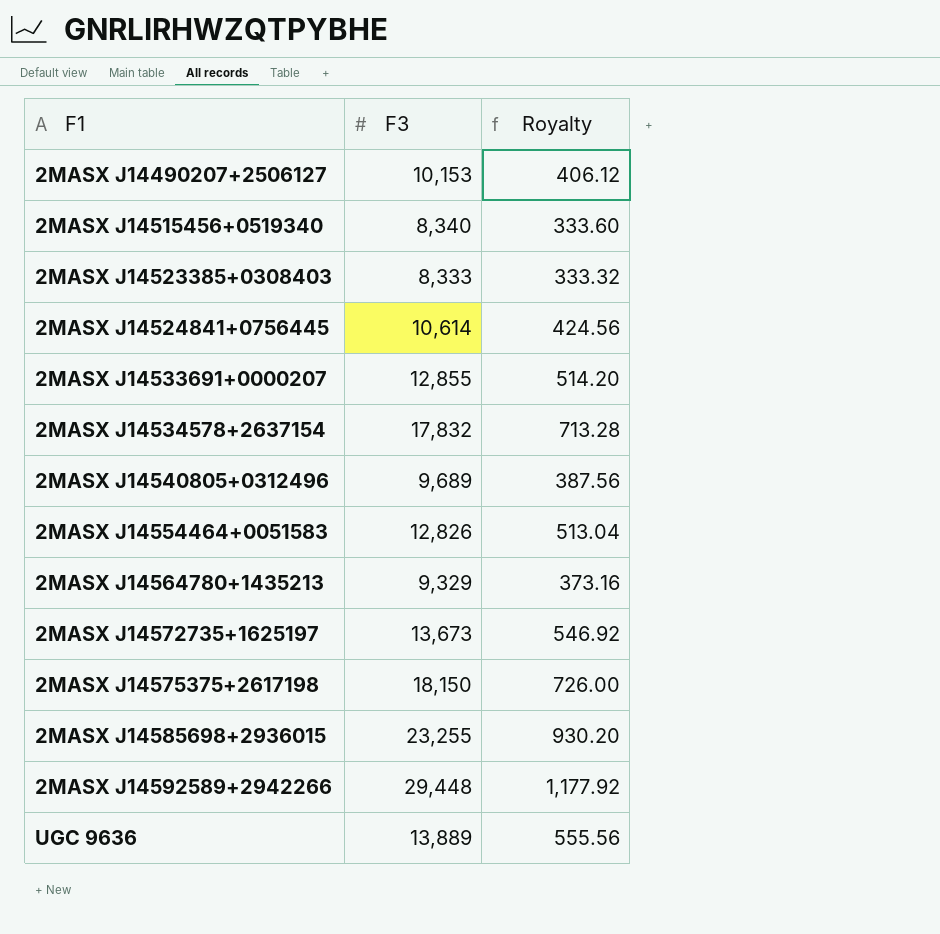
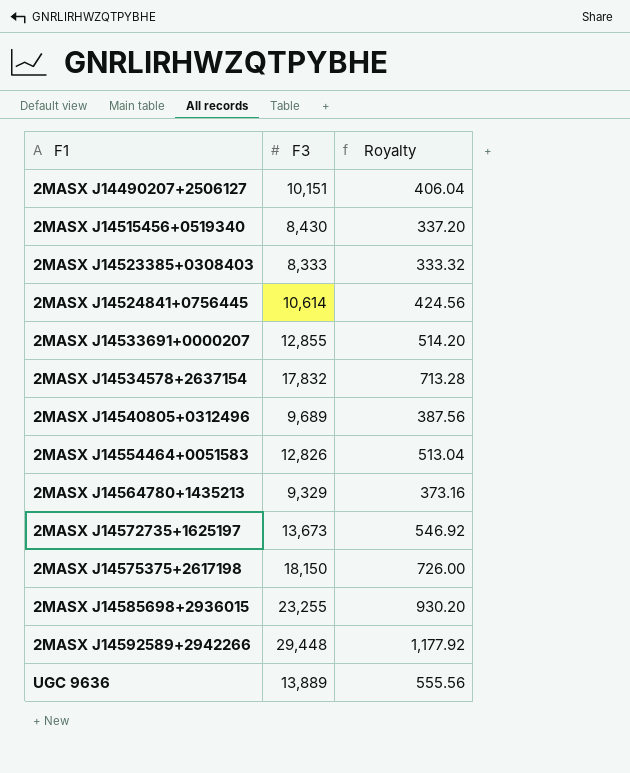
2MASX J14490207+2506127 | F3: 10,153 -> 10,151
2MASX J14490207+2506127 | Royalty: 406.12 -> 406.04
2MASX J14515456+0519340 | F3: 8,340 -> 8,430
2MASX J14515456+0519340 | Royalty: 333.60 -> 337.20

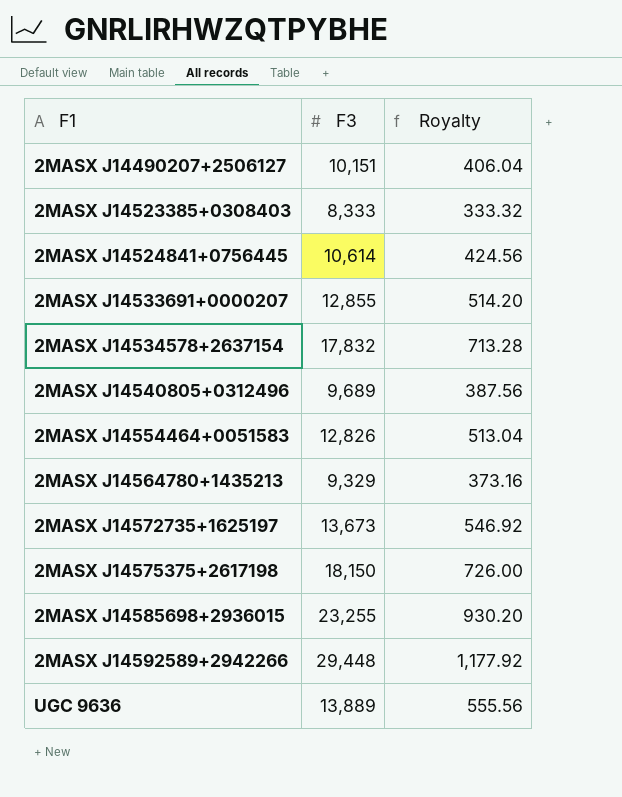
row 2MASX J14515456+0519340: 8,430 | 337.20 -> none

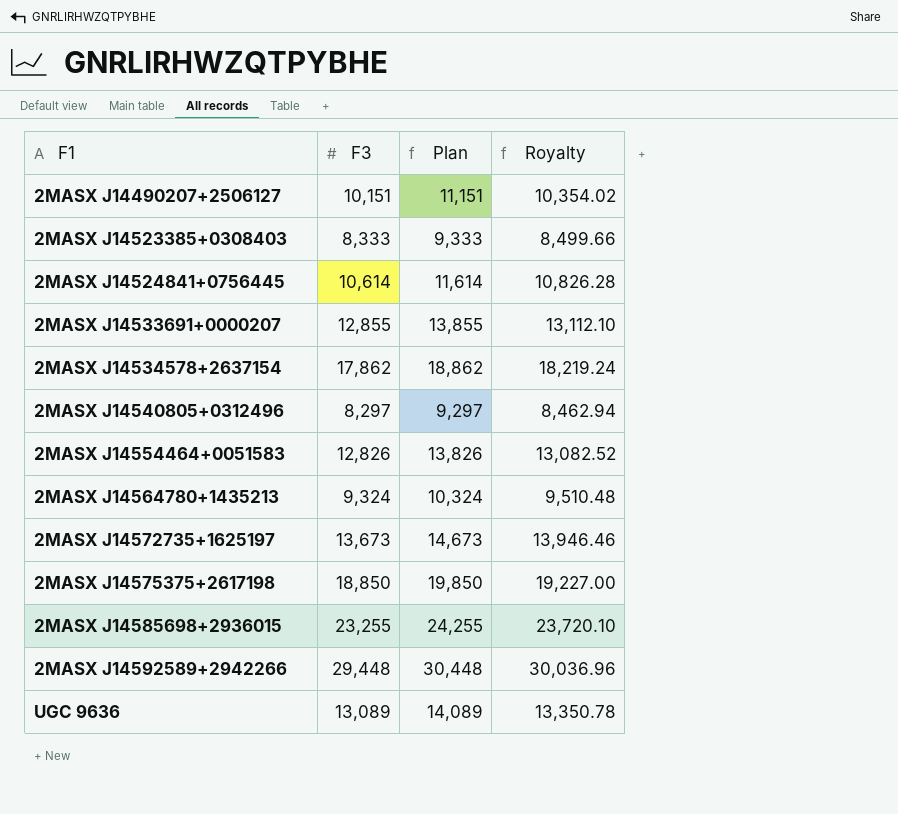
column Plan | formula: none -> [F3] + 1000
column Royalty | formula: [F3] * 0.04 -> [F3] * 1.02
2MASX J14534578+2637154 | F3: 17,832 -> 17,862
2MASX J14540805+0312496 | F3: 9,689 -> 8,297
2MASX J14564780+1435213 | F3: 9,329 -> 9,324
2MASX J14575375+2617198 | F3: 18,150 -> 18,850
UGC 9636 | F3: 13,889 -> 13,089

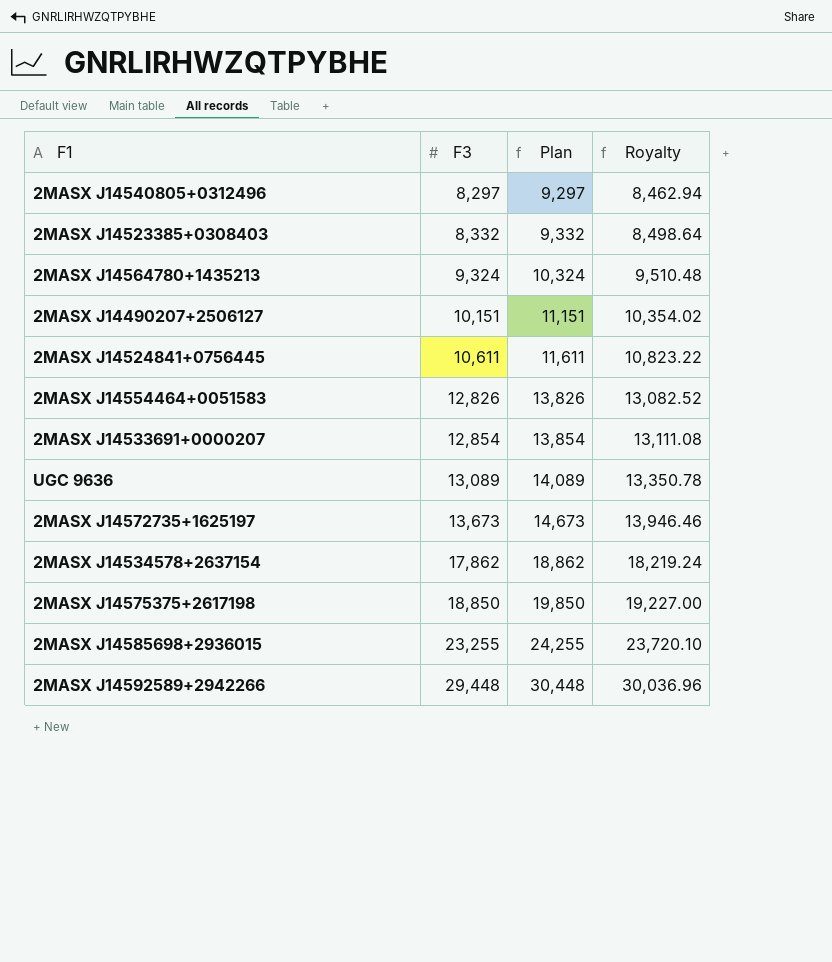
row order: F1 ascending -> F3 ascending
2MASX J14523385+0308403 | F3: 8,333 -> 8,332
2MASX J14523385+0308403 | Plan: 9,333 -> 9,332
2MASX J14523385+0308403 | Royalty: 8,499.66 -> 8,498.64
2MASX J14524841+0756445 | F3: 10,614 -> 10,611
2MASX J14524841+0756445 | Plan: 11,614 -> 11,611
2MASX J14524841+0756445 | Royalty: 10,826.28 -> 10,823.22
2MASX J14533691+0000207 | F3: 12,855 -> 12,854
2MASX J14533691+0000207 | Plan: 13,855 -> 13,854
2MASX J14533691+0000207 | Royalty: 13,112.10 -> 13,111.08

